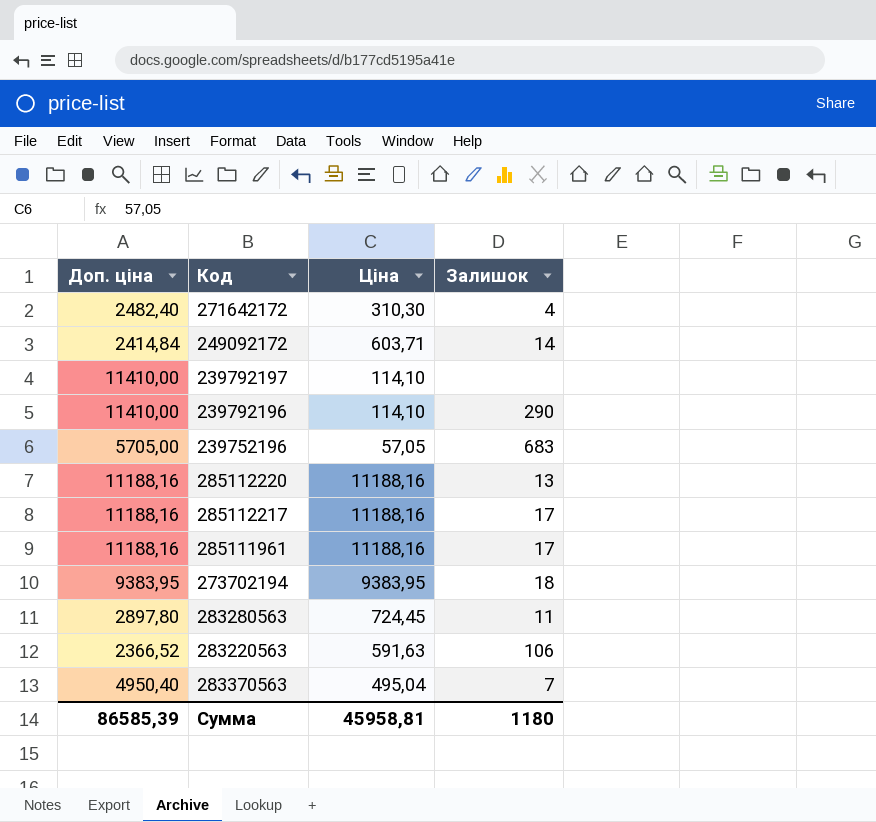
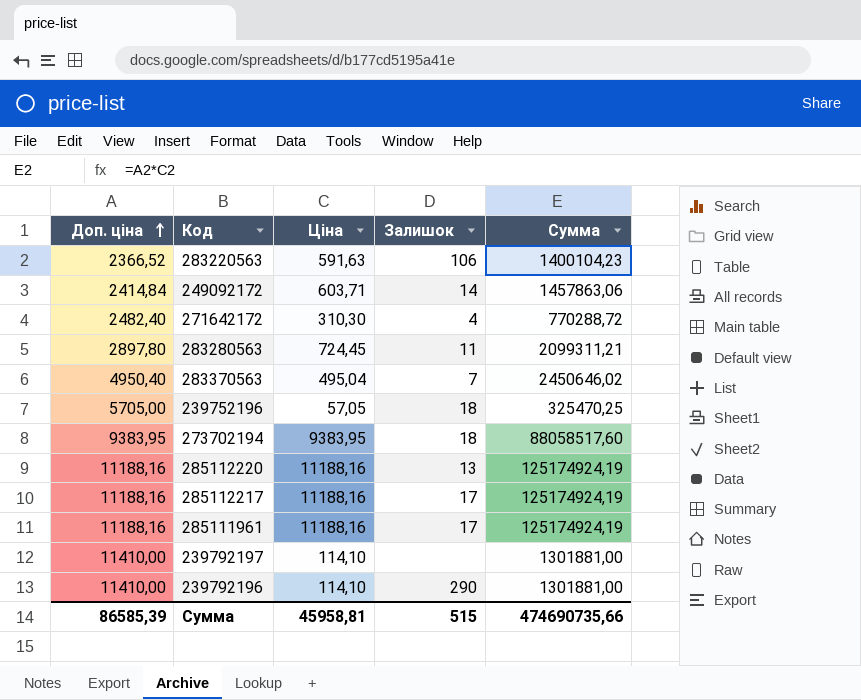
row order: none -> Доп. ціна ascending
column Сумма | formula: none -> [Доп. ціна] * [Ціна]
239752196 | Залишок: 683 -> 18
Сумма | Залишок: 1180 -> 515

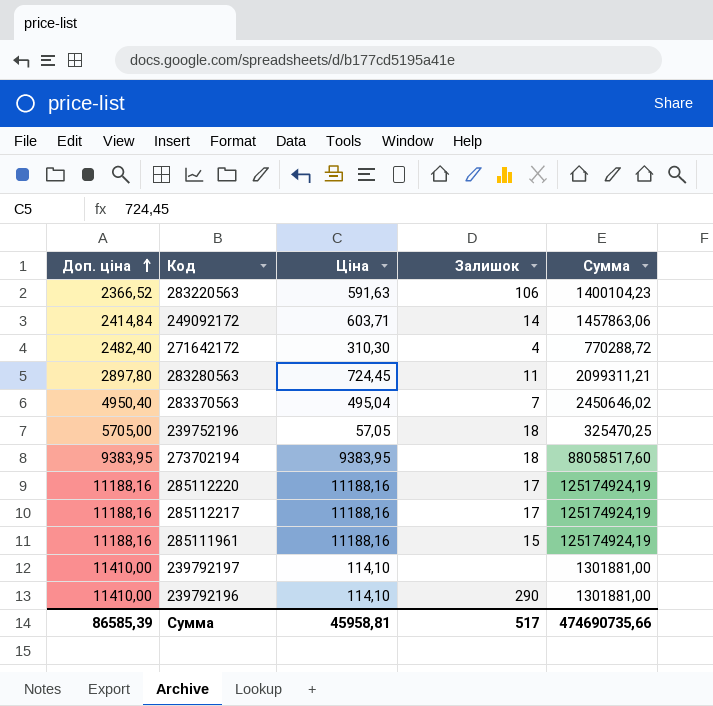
285112220 | Залишок: 13 -> 17
285111961 | Залишок: 17 -> 15
Сумма | Залишок: 515 -> 517

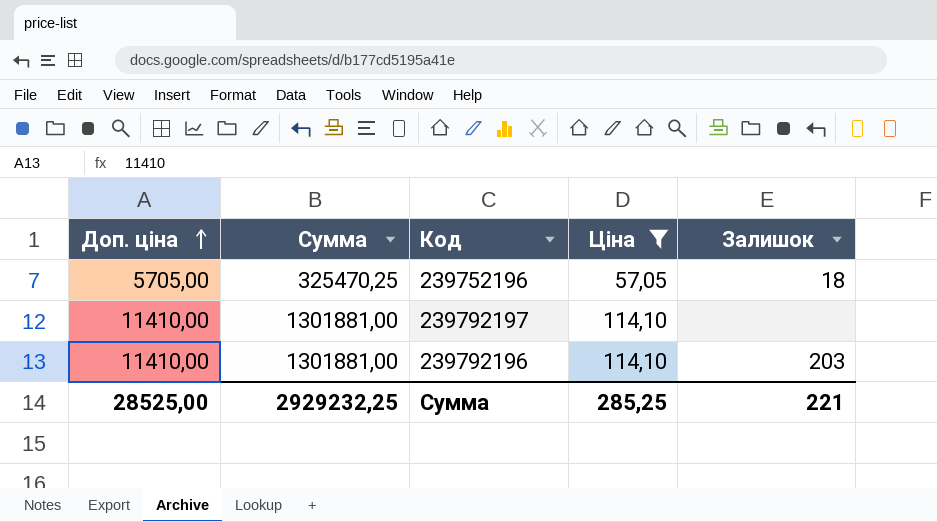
filter: none -> Ціна <= 114,10
column Сумма | position: 5 -> 2
239792196 | Залишок: 290 -> 203
Сумма | Доп. ціна: 86585,39 -> 28525,00
Сумма | Сумма: 474690735,66 -> 2929232,25
Сумма | Ціна: 45958,81 -> 285,25
Сумма | Залишок: 517 -> 221

